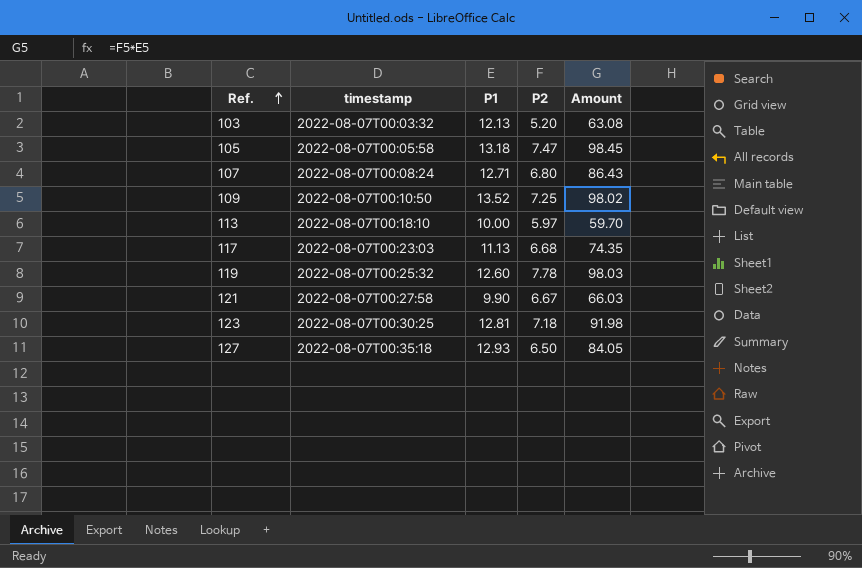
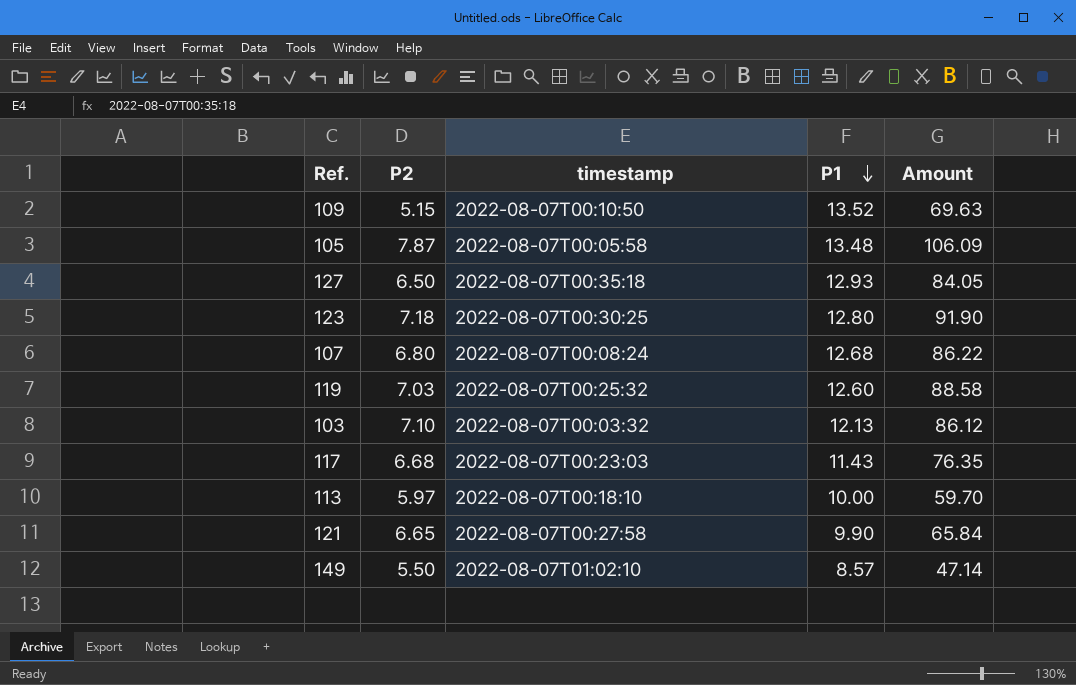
row order: Ref. ascending -> P1 descending
column P2 | position: 4 -> 2
109 | P2: 7.25 -> 5.15
109 | Amount: 98.02 -> 69.63
105 | P2: 7.47 -> 7.87
105 | P1: 13.18 -> 13.48
105 | Amount: 98.45 -> 106.09
123 | P1: 12.81 -> 12.80
123 | Amount: 91.98 -> 91.90
107 | P1: 12.71 -> 12.68
107 | Amount: 86.43 -> 86.22
119 | P2: 7.78 -> 7.03
119 | Amount: 98.03 -> 88.58
103 | P2: 5.20 -> 7.10
103 | Amount: 63.08 -> 86.12
117 | P1: 11.13 -> 11.43
117 | Amount: 74.35 -> 76.35
121 | P2: 6.67 -> 6.65
121 | Amount: 66.03 -> 65.84
row 149: none -> 5.50 | 2022-08-07T01:02:10 | 8.57 | 47.14

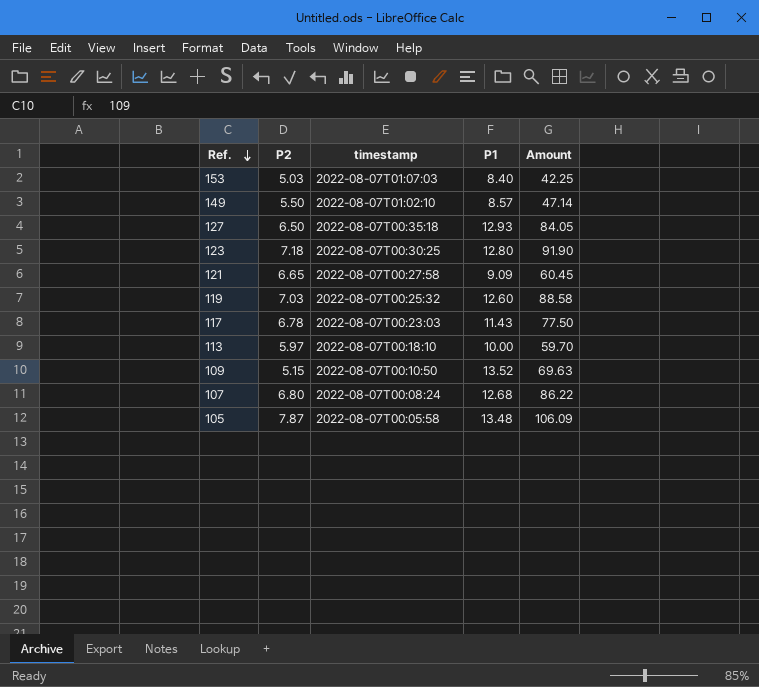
row order: P1 descending -> Ref. descending
row 103: 7.10 | 2022-08-07T00:03:32 | 12.13 | 86.12 -> none
row 153: none -> 5.03 | 2022-08-07T01:07:03 | 8.40 | 42.25
121 | P1: 9.90 -> 9.09
121 | Amount: 65.84 -> 60.45
117 | P2: 6.68 -> 6.78
117 | Amount: 76.35 -> 77.50

